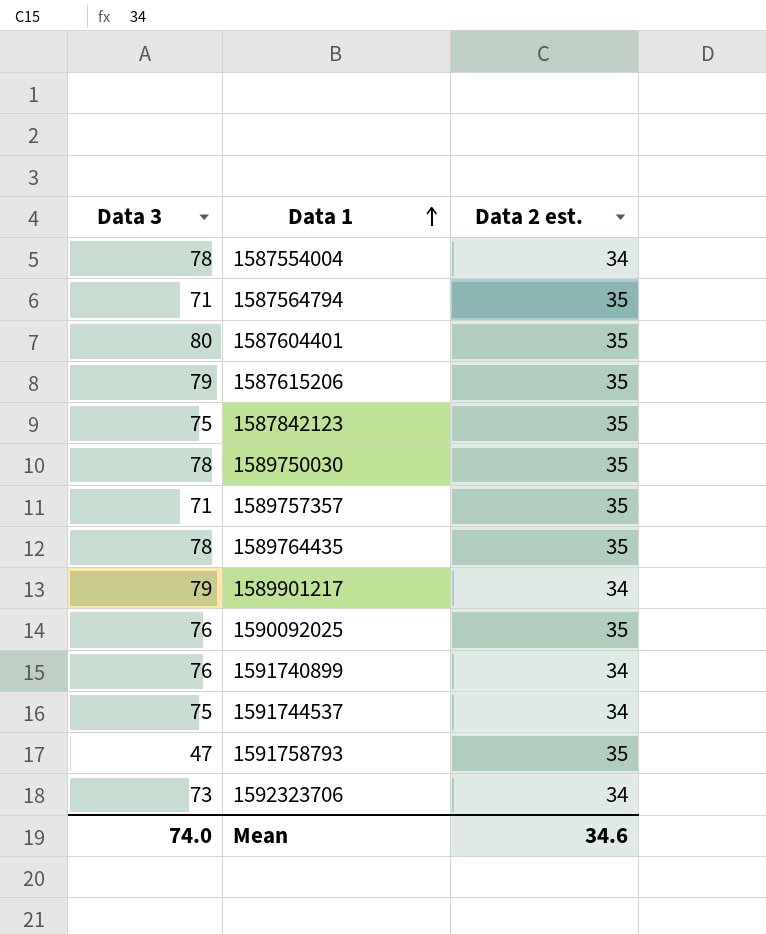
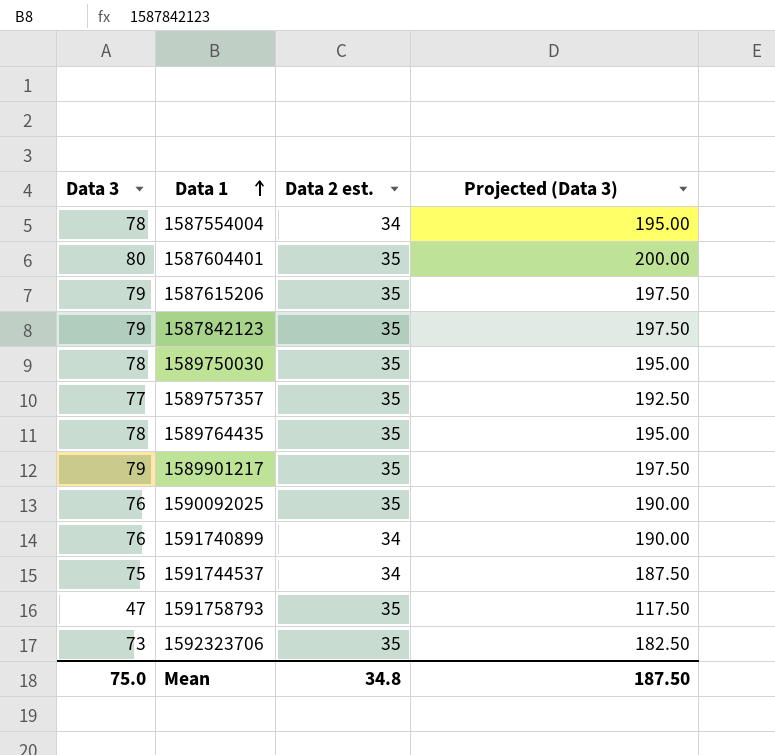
column Projected (Data 3) | formula: none -> [Data 3] * 2.5
row 1587564794: 71 | 35 -> none
1587842123 | Data 3: 75 -> 79
1589757357 | Data 3: 71 -> 77
1589901217 | Data 2 est.: 34 -> 35
1592323706 | Data 2 est.: 34 -> 35
Mean | Data 3: 74.0 -> 75.0
Mean | Data 2 est.: 34.6 -> 34.8

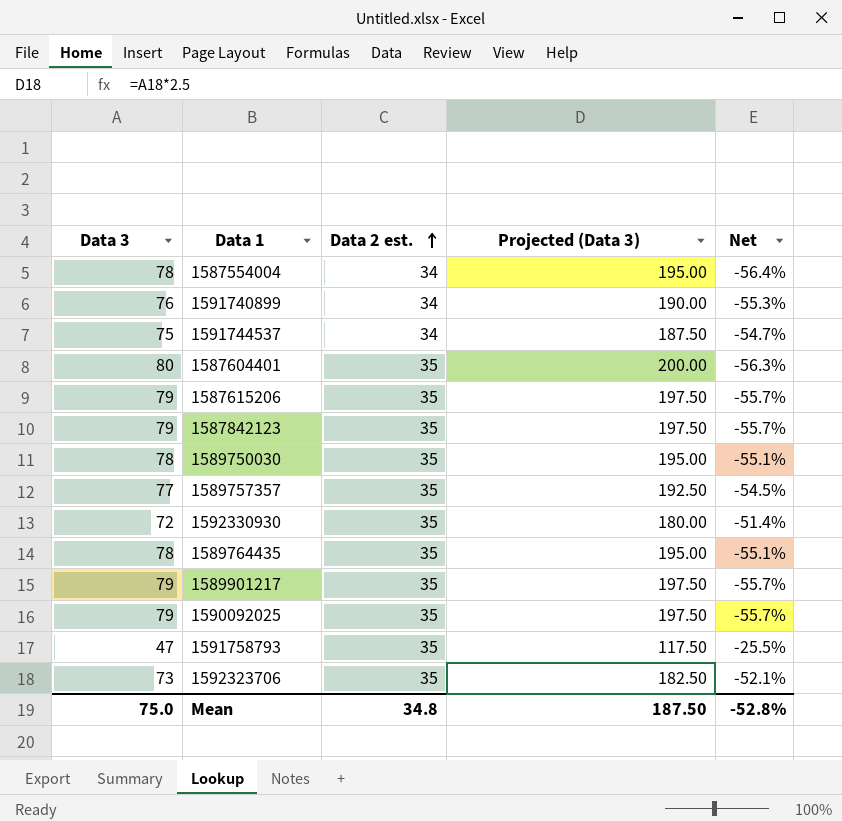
row order: Data 1 ascending -> Data 2 est. ascending
column Net | formula: none -> ([Data 2 est.] - [Data 3]) / [Data 3]
row 1592330930: none -> 72 | 35 | 180.00 | -51.4%
1590092025 | Data 3: 76 -> 79
1590092025 | Projected (Data 3): 190.00 -> 197.50

